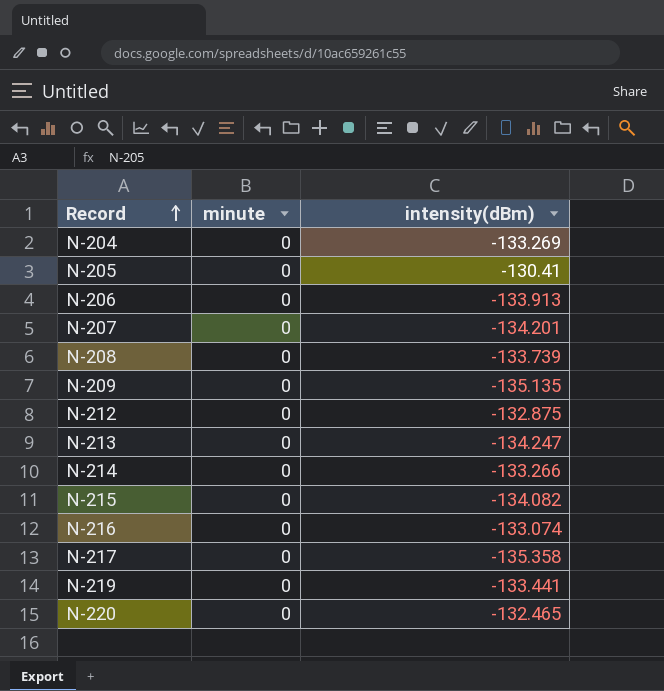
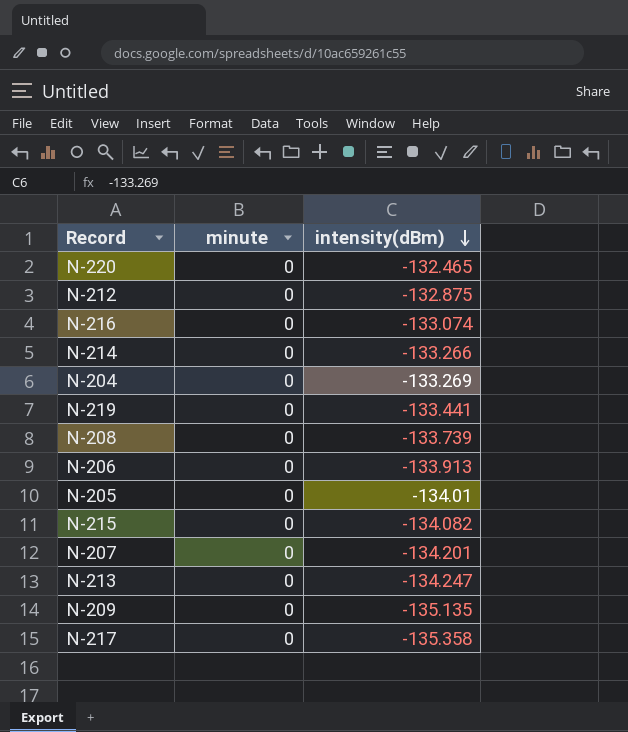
row order: Record ascending -> intensity(dBm) descending
N-205 | intensity(dBm): -130.41 -> -134.01

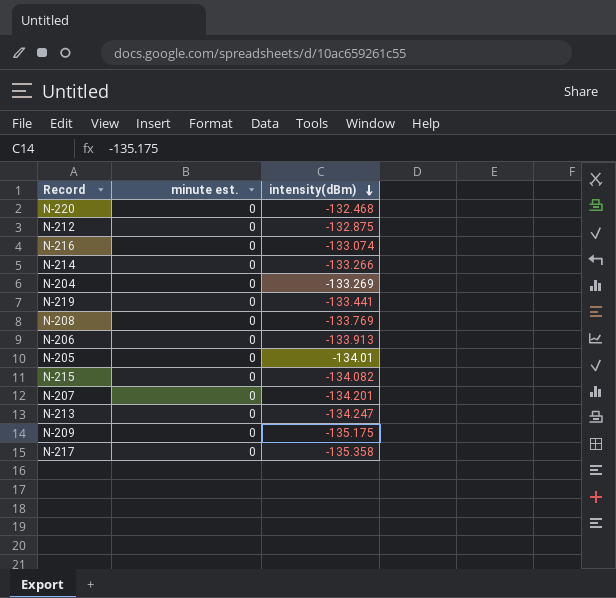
column name: minute -> minute est.
N-220 | intensity(dBm): -132.465 -> -132.468
N-208 | intensity(dBm): -133.739 -> -133.769
N-209 | intensity(dBm): -135.135 -> -135.175

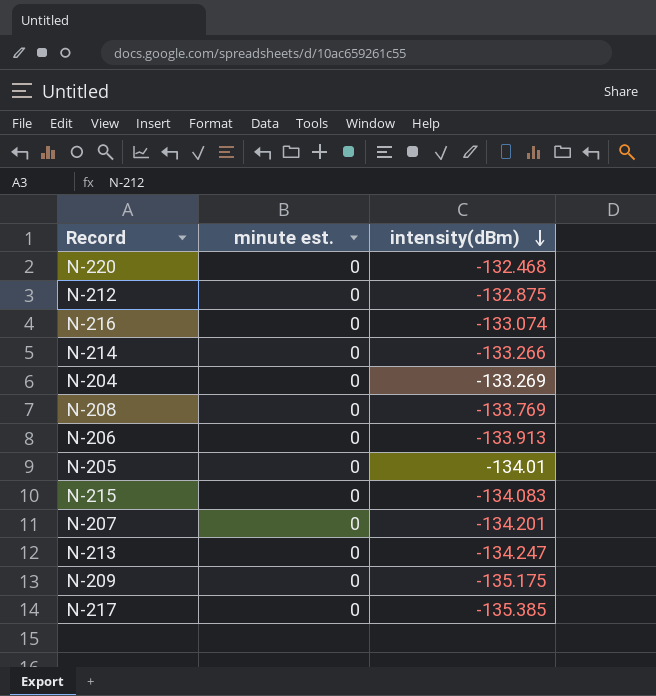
row N-219: 0 | -133.441 -> none
N-215 | intensity(dBm): -134.082 -> -134.083
N-217 | intensity(dBm): -135.358 -> -135.385

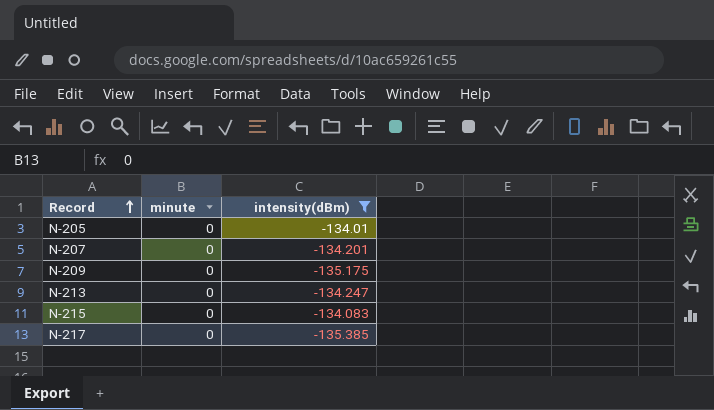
filter: none -> intensity(dBm) <= -134.01
row order: intensity(dBm) descending -> Record ascending
column name: minute est. -> minute

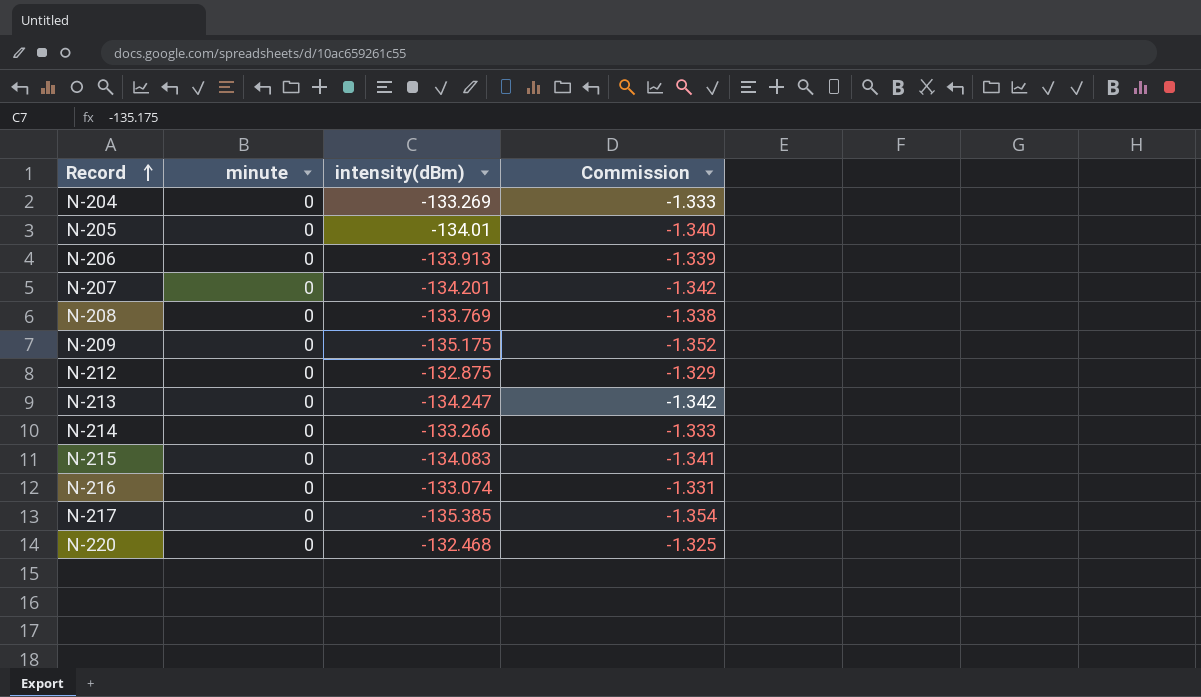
filter: intensity(dBm) <= -134.01 -> none
column Commission | formula: none -> [intensity(dBm)] * 0.01

